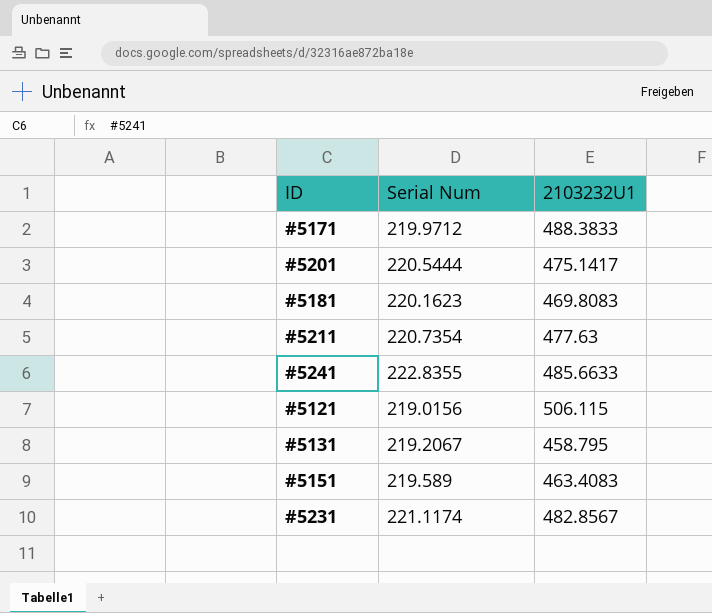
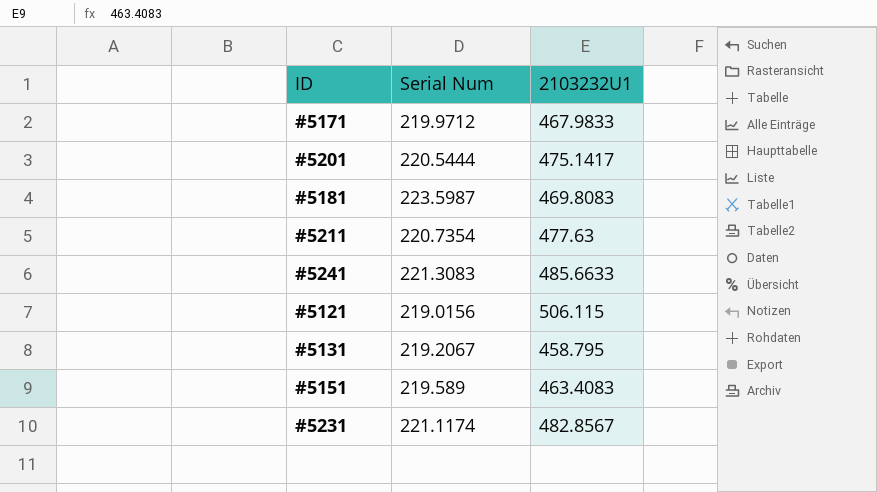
#5171 | 2103232U1: 488.3833 -> 467.9833
#5181 | Serial Num: 220.1623 -> 223.5987
#5241 | Serial Num: 222.8355 -> 221.3083

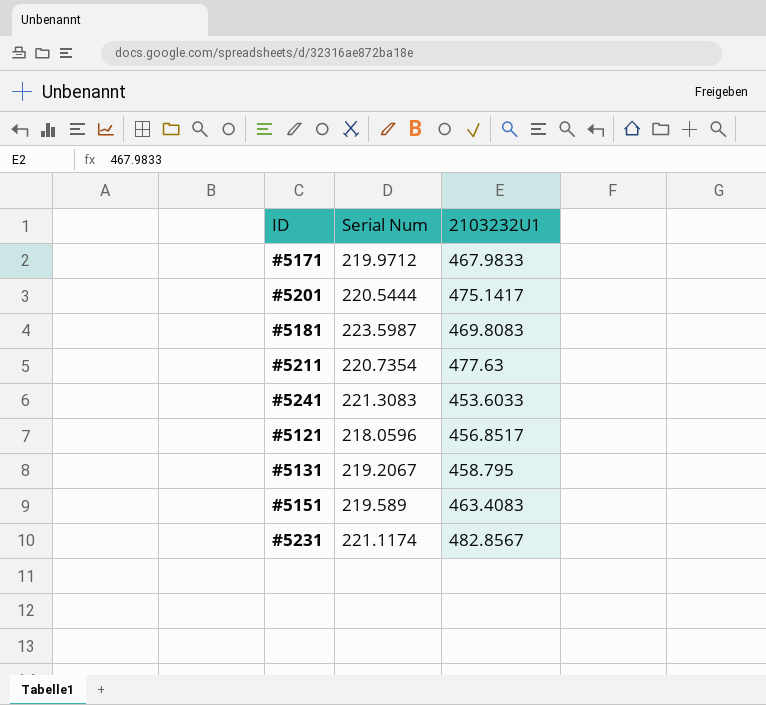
#5241 | 2103232U1: 485.6633 -> 453.6033
#5121 | Serial Num: 219.0156 -> 218.0596
#5121 | 2103232U1: 506.115 -> 456.8517

